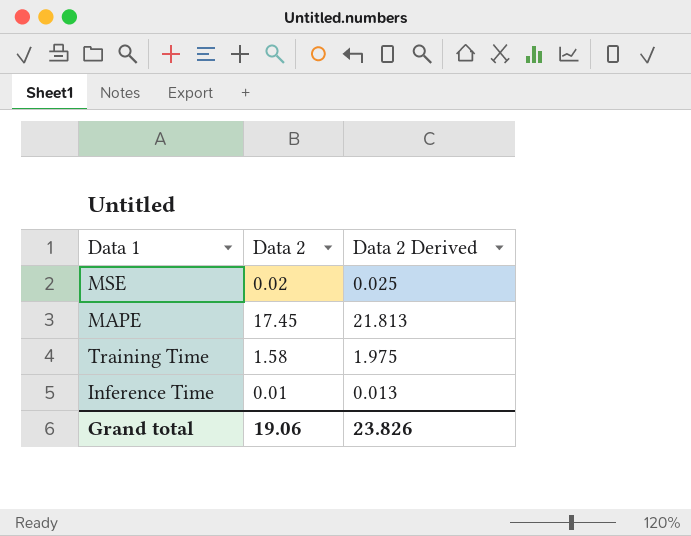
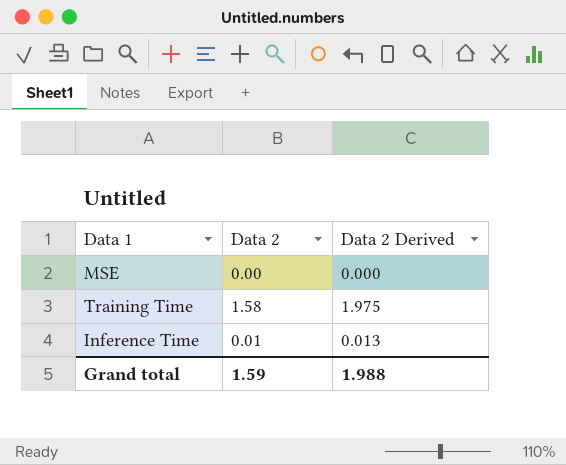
row MAPE: 17.45 | 21.813 -> none
MSE | Data 2: 0.02 -> 0.00
MSE | Data 2 Derived: 0.025 -> 0.000
Grand total | Data 2: 19.06 -> 1.59
Grand total | Data 2 Derived: 23.826 -> 1.988

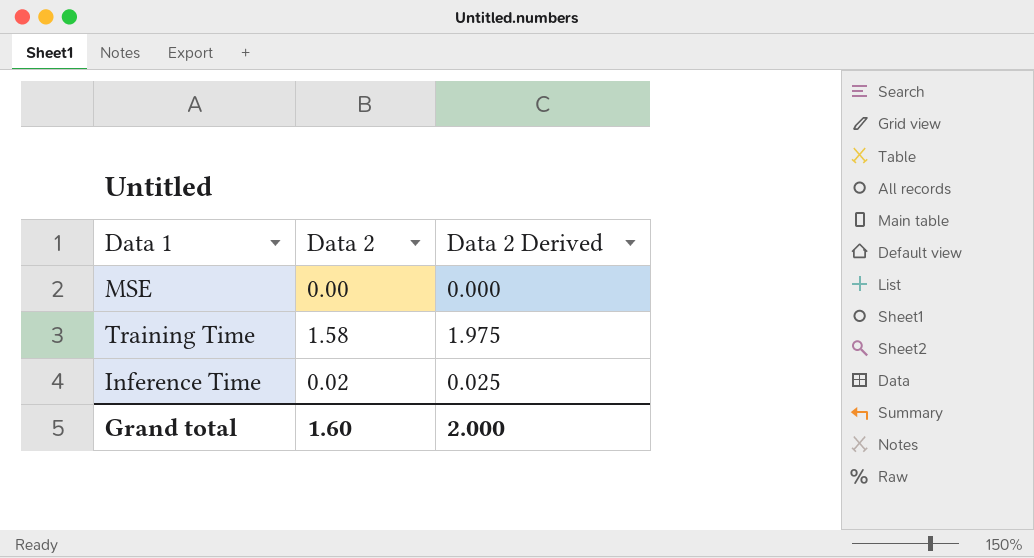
Inference Time | Data 2: 0.01 -> 0.02
Inference Time | Data 2 Derived: 0.013 -> 0.025
Grand total | Data 2: 1.59 -> 1.60
Grand total | Data 2 Derived: 1.988 -> 2.000

